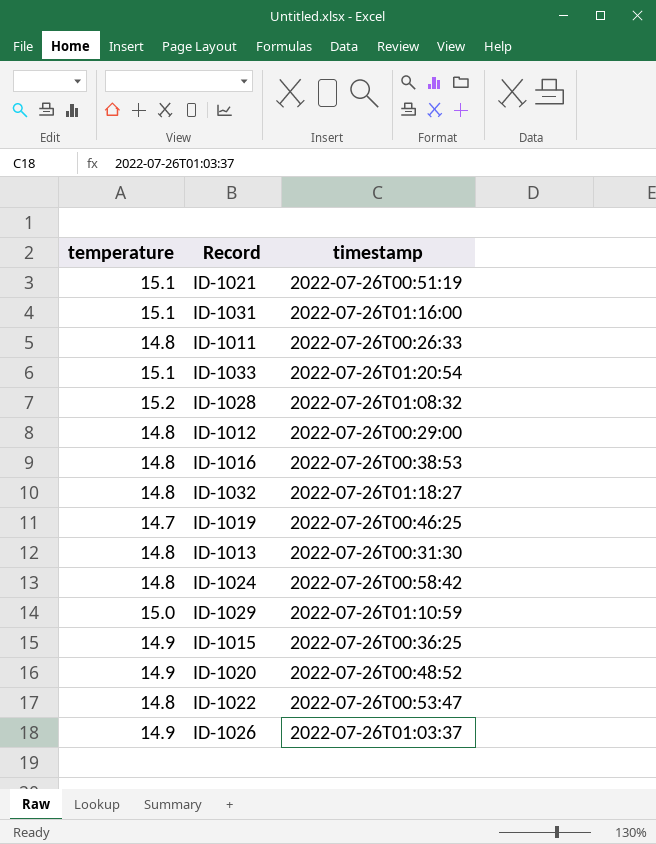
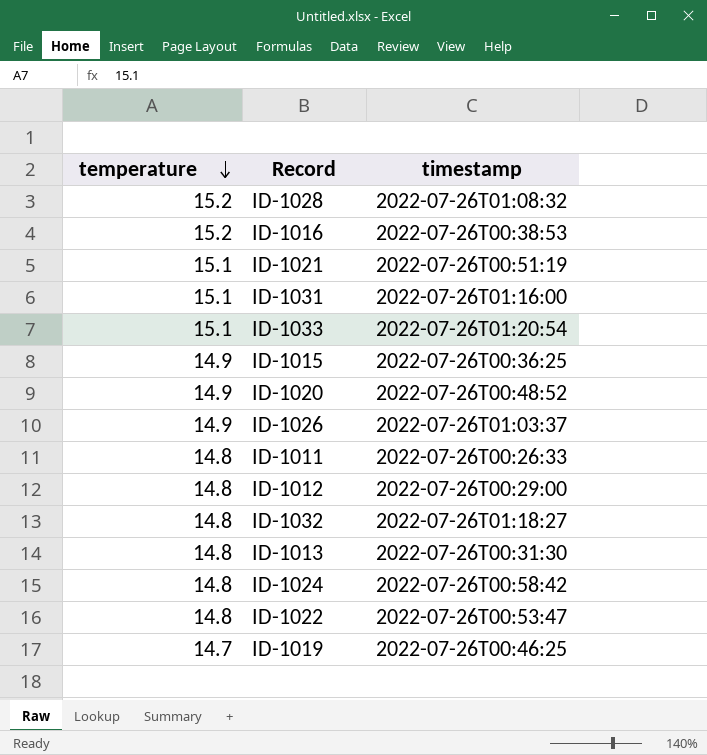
row order: none -> temperature descending
row ID-1029: 15.0 | 2022-07-26T01:10:59 -> none
ID-1016 | temperature: 14.8 -> 15.2

